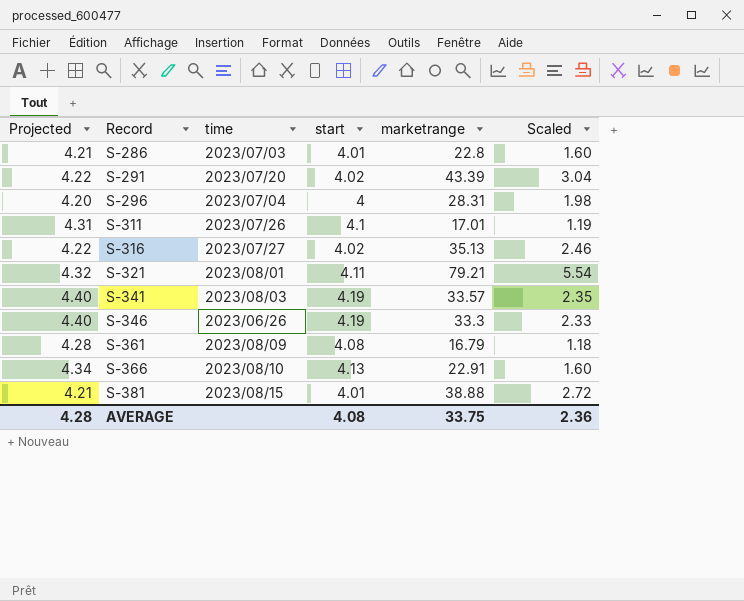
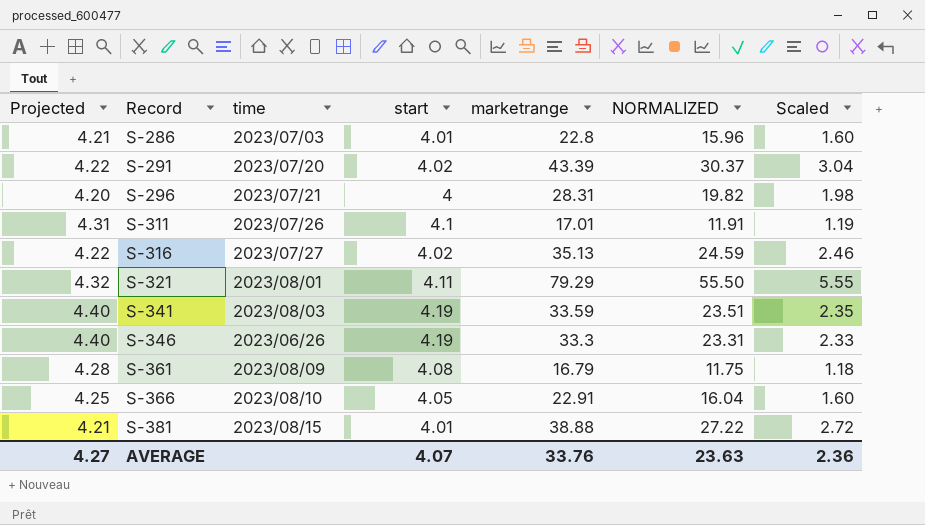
column NORMALIZED | formula: none -> [marketrange] * 0.7
S-296 | time: 2023/07/04 -> 2023/07/21
S-321 | marketrange: 79.21 -> 79.29
S-321 | Scaled: 5.54 -> 5.55
S-341 | marketrange: 33.57 -> 33.59
S-366 | Projected: 4.34 -> 4.25
S-366 | start: 4.13 -> 4.05
AVERAGE | Projected: 4.28 -> 4.27
AVERAGE | start: 4.08 -> 4.07
AVERAGE | marketrange: 33.75 -> 33.76

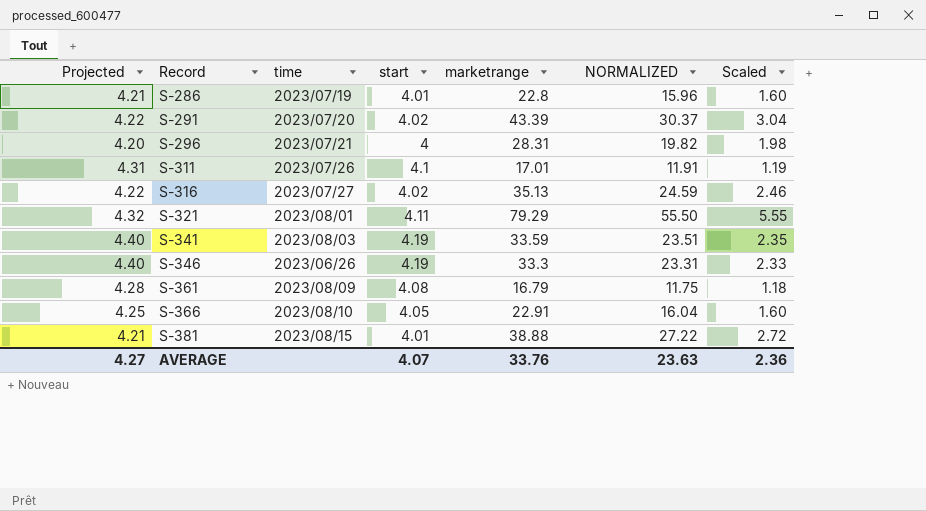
S-286 | time: 2023/07/03 -> 2023/07/19

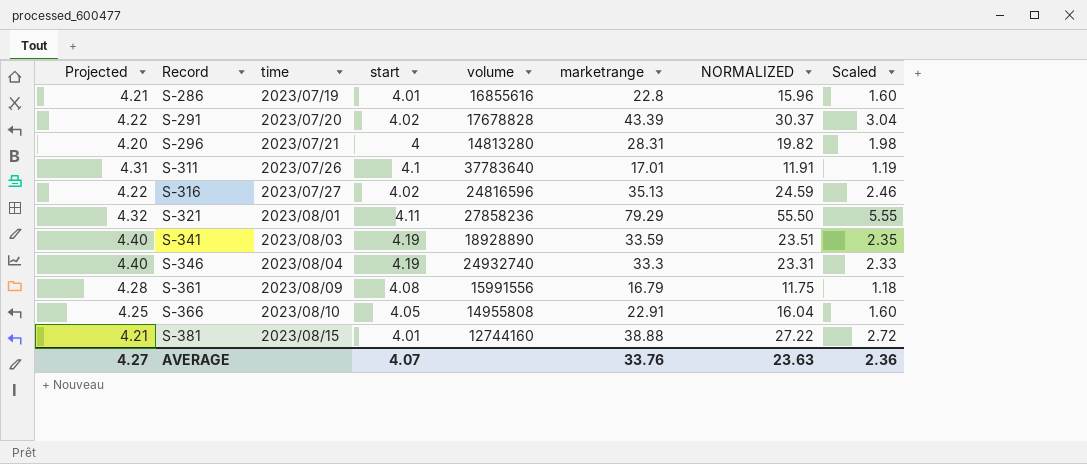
column volume | position: none -> 5
S-346 | time: 2023/06/26 -> 2023/08/04

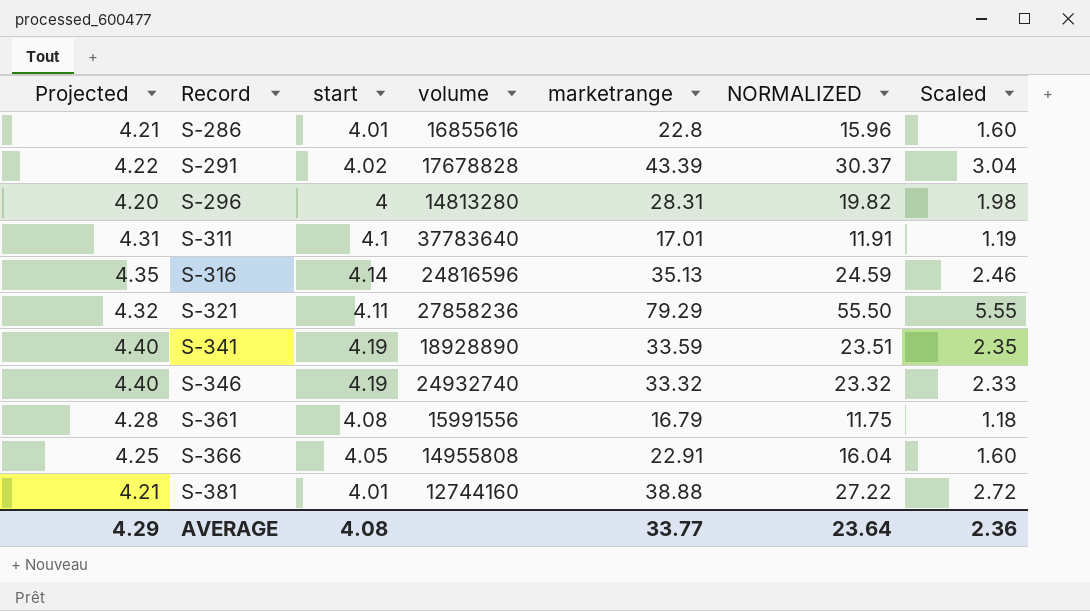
column time | position: 3 -> none
S-316 | Projected: 4.22 -> 4.35
S-316 | start: 4.02 -> 4.14
S-346 | marketrange: 33.3 -> 33.32
S-346 | NORMALIZED: 23.31 -> 23.32
AVERAGE | Projected: 4.27 -> 4.29
AVERAGE | start: 4.07 -> 4.08
AVERAGE | marketrange: 33.76 -> 33.77
AVERAGE | NORMALIZED: 23.63 -> 23.64

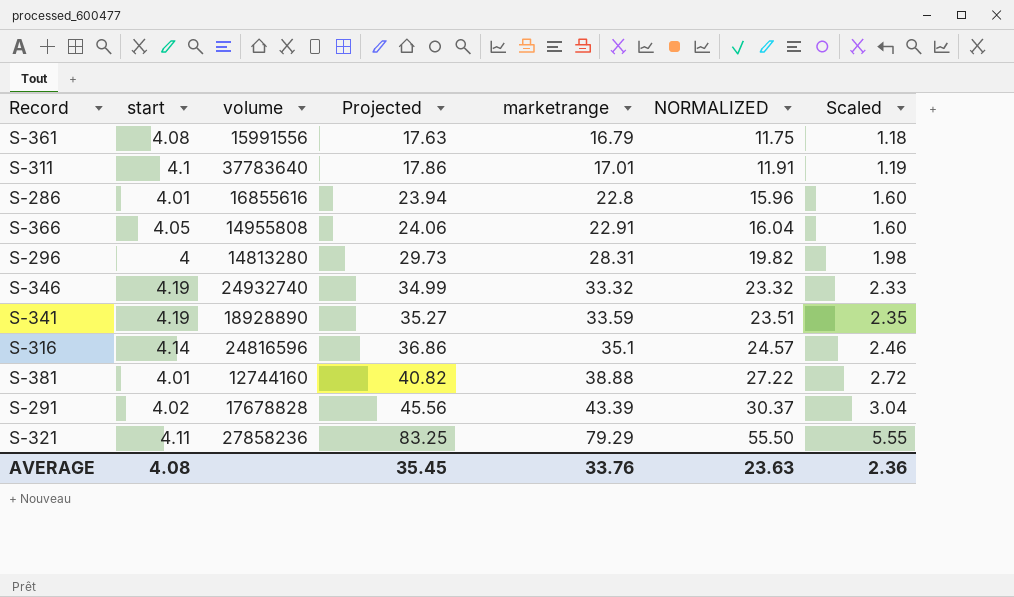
row order: Record ascending -> Projected ascending
column Projected | formula: [start] * 1.05 -> [marketrange] * 1.05
column Projected | position: 1 -> 4
S-316 | marketrange: 35.13 -> 35.1
S-316 | NORMALIZED: 24.59 -> 24.57
AVERAGE | Projected: 4.29 -> 35.45
AVERAGE | marketrange: 33.77 -> 33.76
AVERAGE | NORMALIZED: 23.64 -> 23.63

